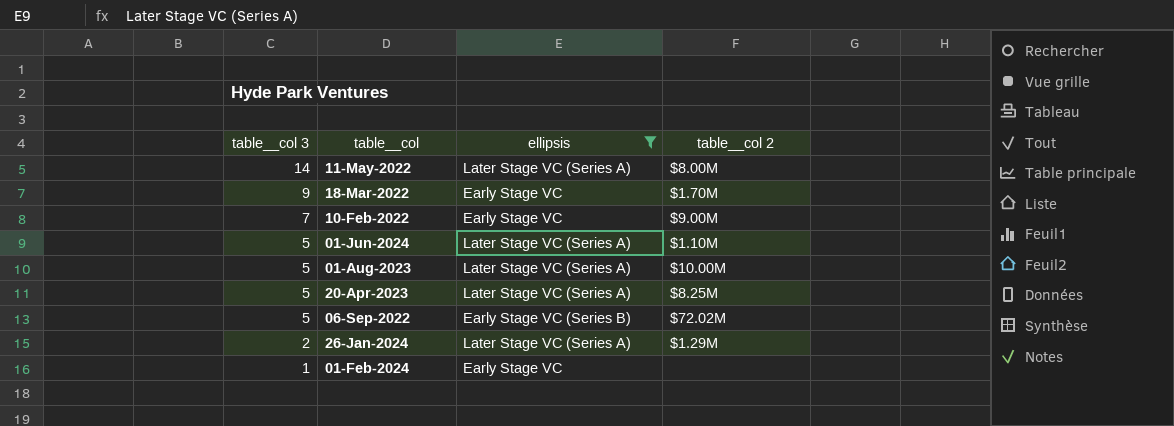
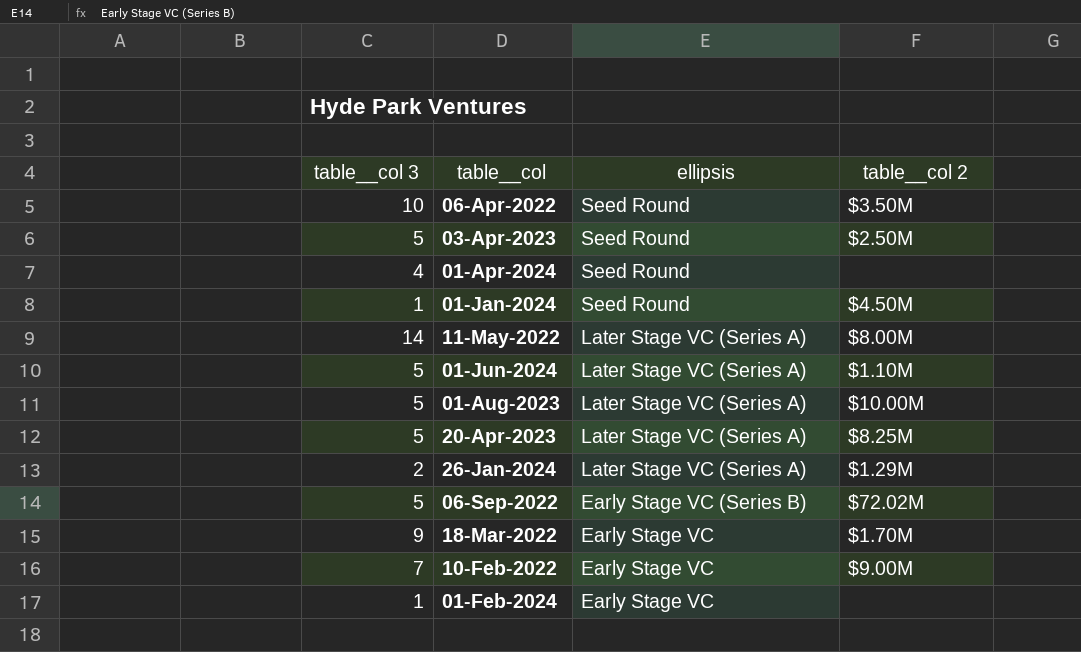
filter: ellipsis != Seed Round -> none
row order: table__col 3 descending -> ellipsis descending

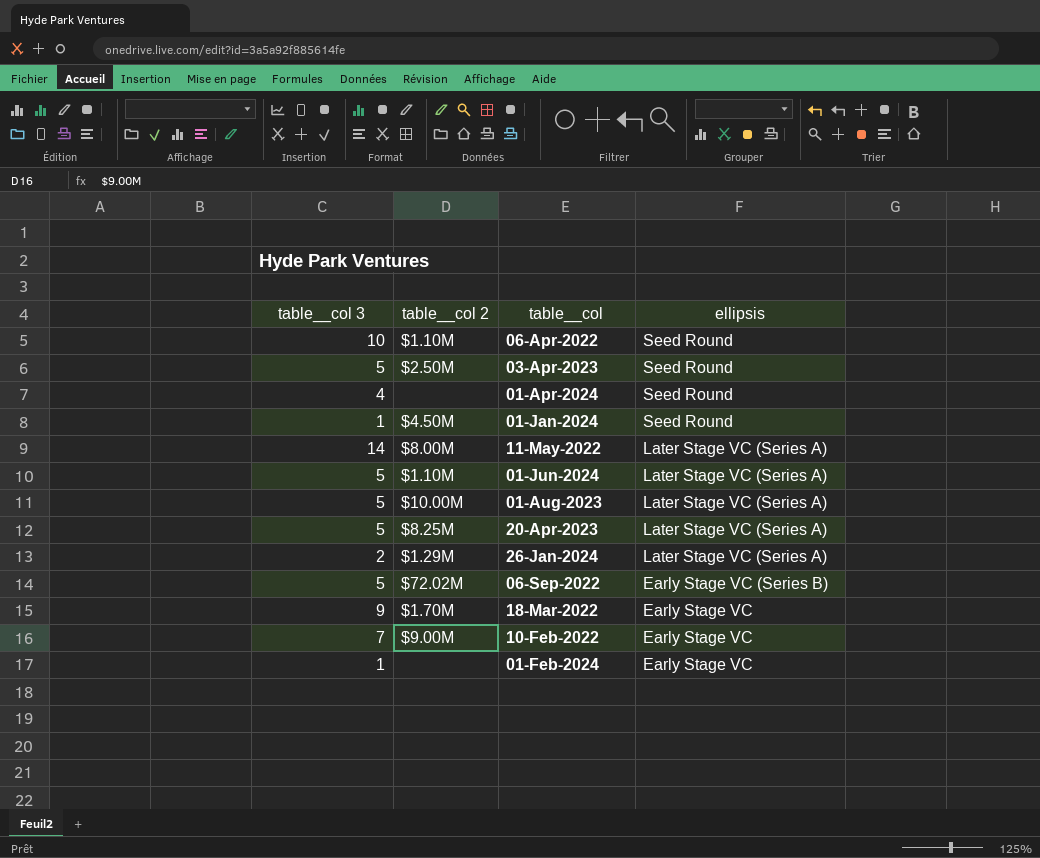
column table__col 2 | position: 4 -> 2
06-Apr-2022 | table__col 2: $3.50M -> $1.10M

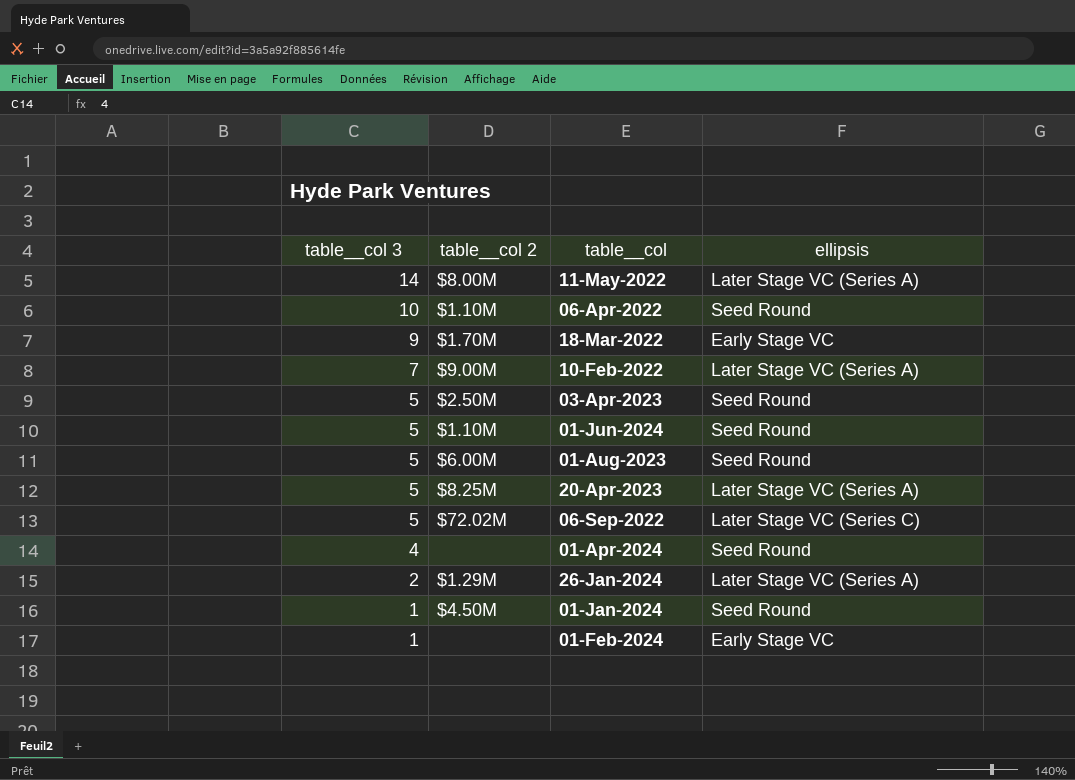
row order: ellipsis descending -> table__col 3 descending
10-Feb-2022 | ellipsis: Early Stage VC -> Later Stage VC (Series A)
01-Jun-2024 | ellipsis: Later Stage VC (Series A) -> Seed Round
01-Aug-2023 | table__col 2: $10.00M -> $6.00M
01-Aug-2023 | ellipsis: Later Stage VC (Series A) -> Seed Round
06-Sep-2022 | ellipsis: Early Stage VC (Series B) -> Later Stage VC (Series C)

